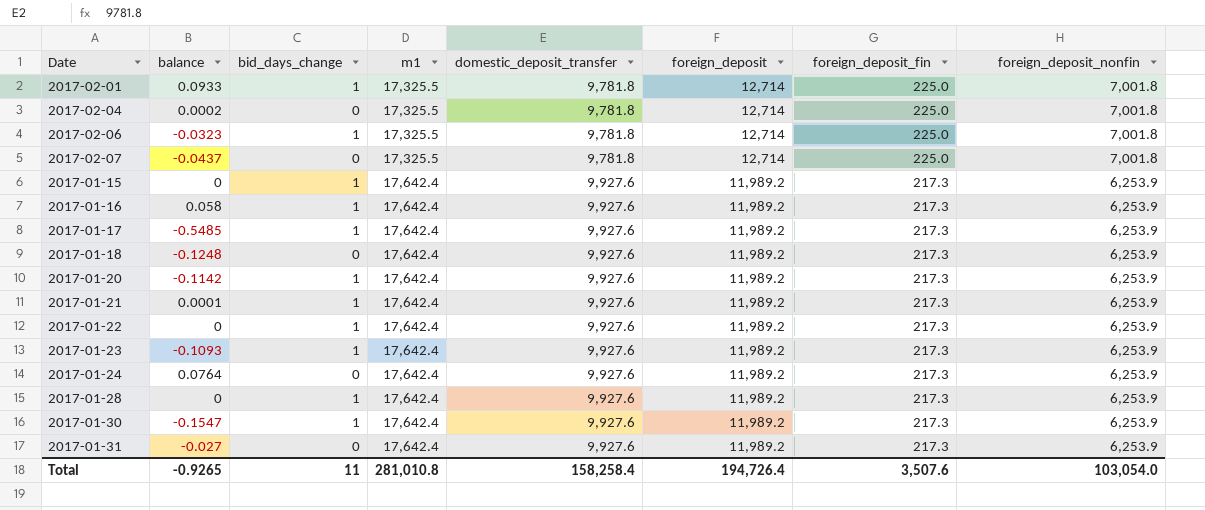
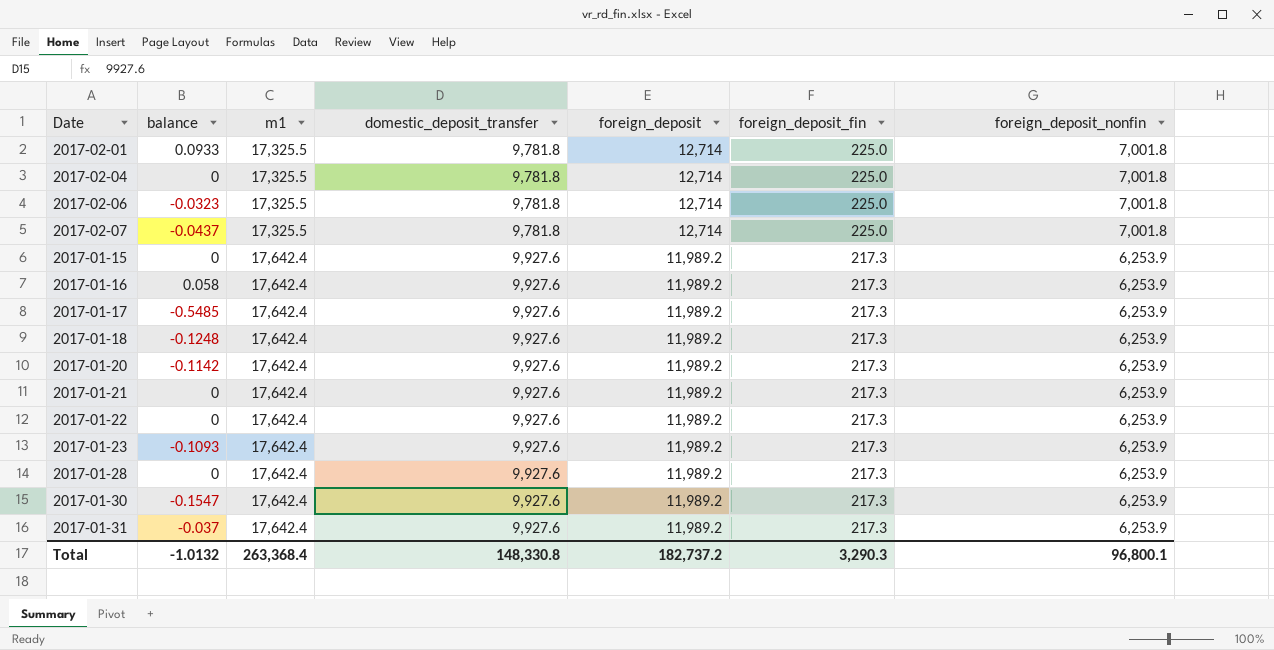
column bid_days_change | position: 3 -> none
row 2017-01-24: 0.0764 | 0 | 17,642.4 | 9,927.6 | 11,989.2 | 217.3 | 6,253.9 -> none
2017-02-04 | balance: 0.0002 -> 0
2017-01-21 | balance: 0.0001 -> 0
2017-01-31 | balance: -0.027 -> -0.037
Total | balance: -0.9265 -> -1.0132
Total | m1: 281,010.8 -> 263,368.4
Total | domestic_deposit_transfer: 158,258.4 -> 148,330.8
Total | foreign_deposit: 194,726.4 -> 182,737.2
Total | foreign_deposit_fin: 3,507.6 -> 3,290.3
Total | foreign_deposit_nonfin: 103,054.0 -> 96,800.1

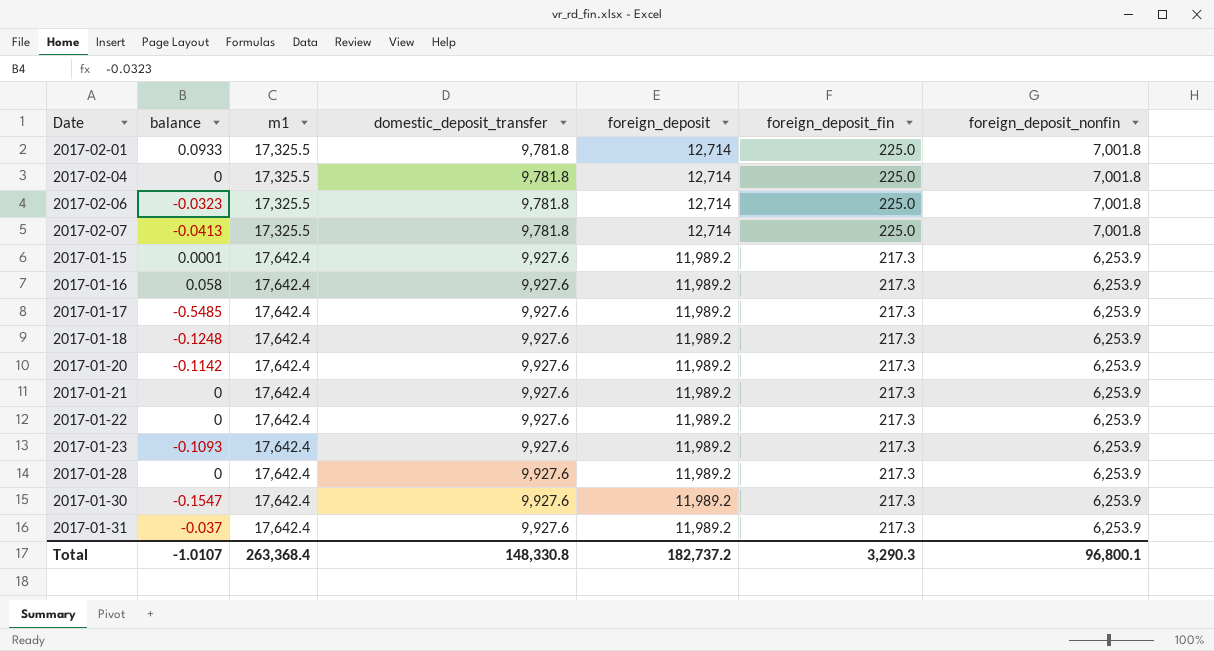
2017-02-07 | balance: -0.0437 -> -0.0413
2017-01-15 | balance: 0 -> 0.0001
Total | balance: -1.0132 -> -1.0107

